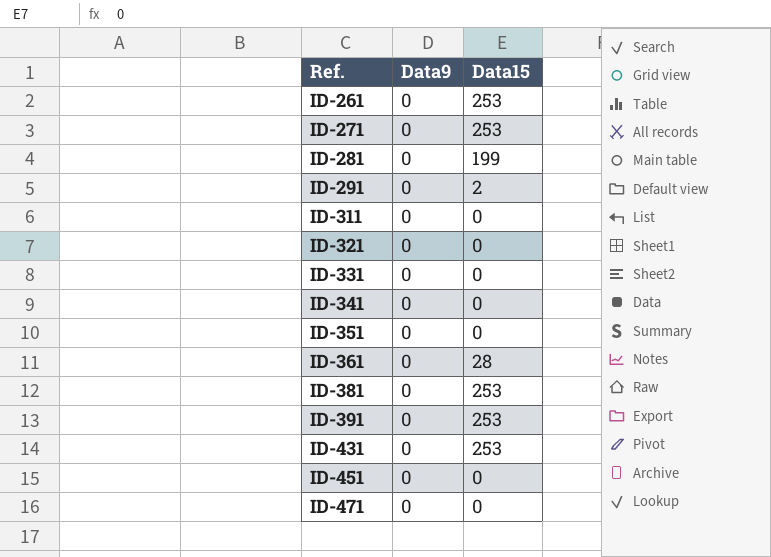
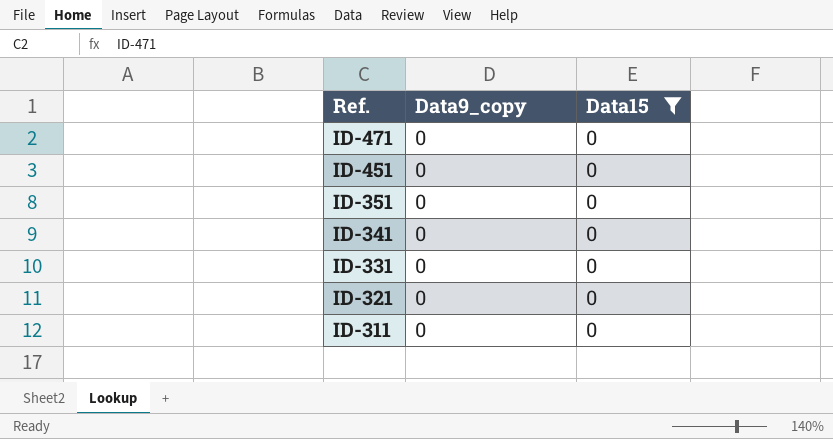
filter: none -> Data15 = 0
row order: Ref. ascending -> Ref. descending
column name: Data9 -> Data9_copy

